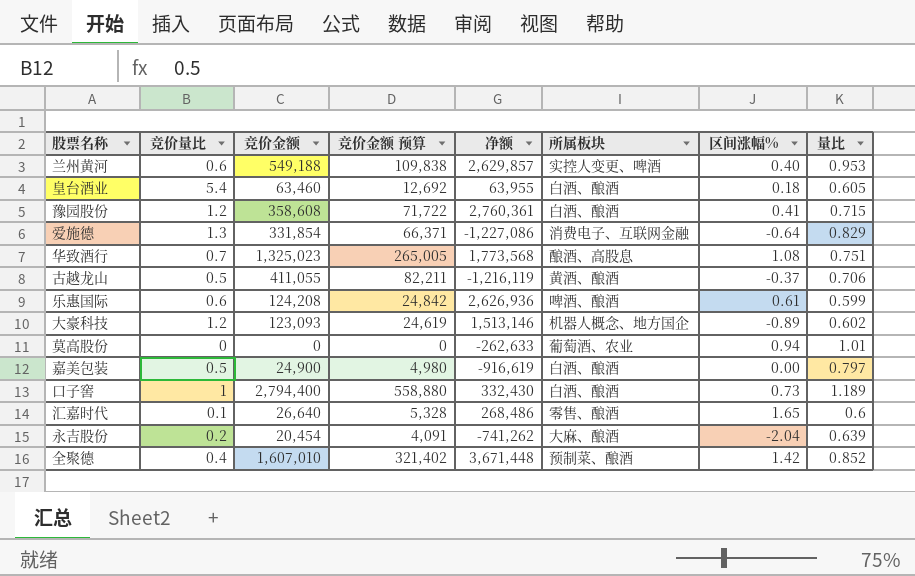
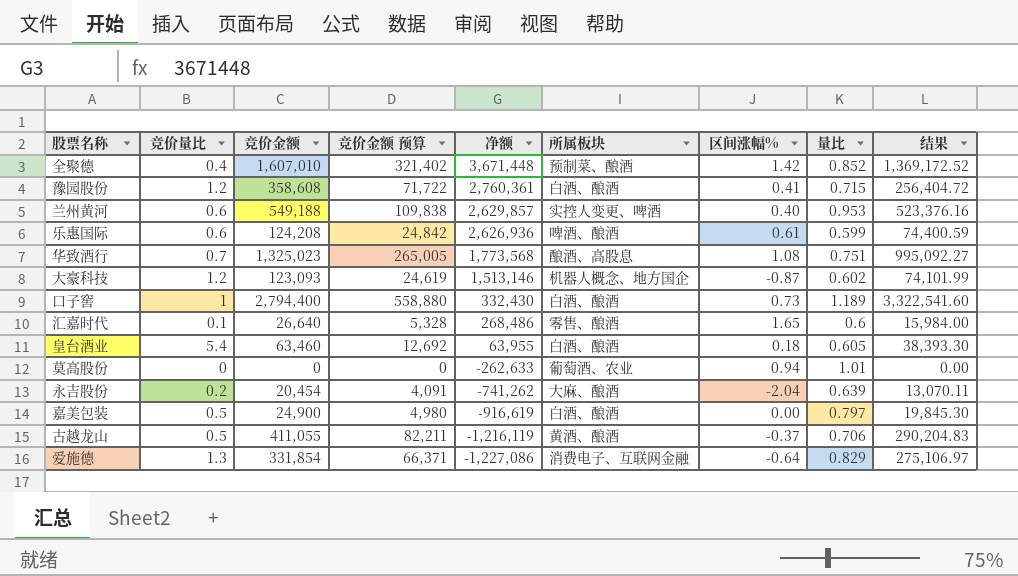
row order: none -> 净额 descending
column 结果 | formula: none -> [竞价金额] * [量比]
大豪科技 | 区间涨幅%: -0.89 -> -0.87

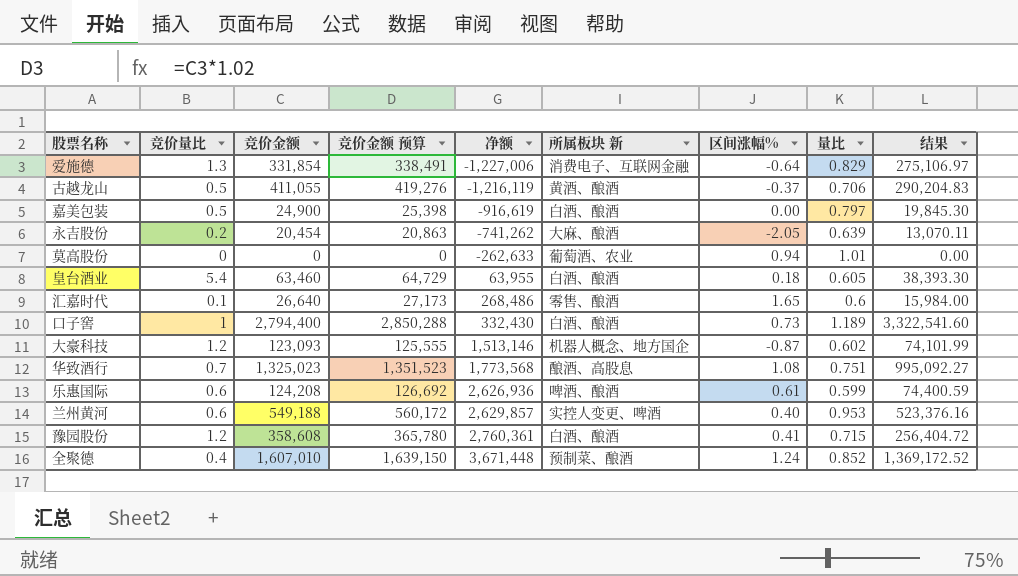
row order: 净额 descending -> 净额 ascending
column 竞价金额 预算 | formula: [竞价金额] * 0.2 -> [竞价金额] * 1.02
column name: 所属板块 -> 所属板块 新
爱施德 | 净额: -1,227,086 -> -1,227,006
永吉股份 | 区间涨幅%: -2.04 -> -2.05
全聚德 | 区间涨幅%: 1.42 -> 1.24

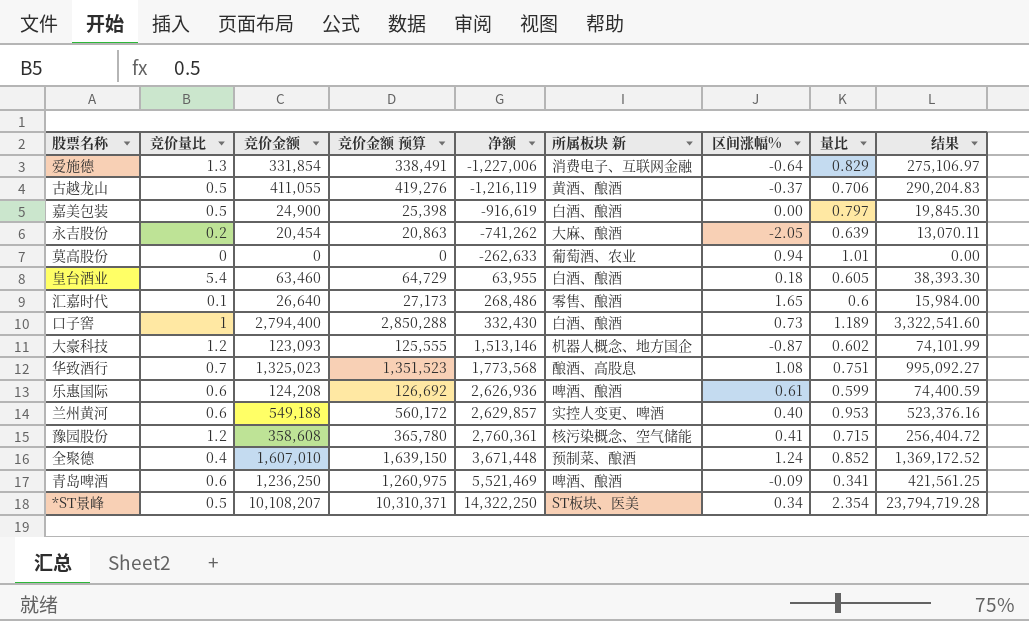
豫园股份 | 所属板块 新: 白酒、酿酒 -> 核污染概念、空气储能
row 青岛啤酒: none -> 0.6 | 1,236,250 | 1,260,975 | 5,521,469 | 啤酒、酿酒 | -0.09 | 0.341 | 421,561.25
row *ST景峰: none -> 0.5 | 10,108,207 | 10,310,371 | 14,322,250 | ST板块、医美 | 0.34 | 2.354 | 23,794,719.28

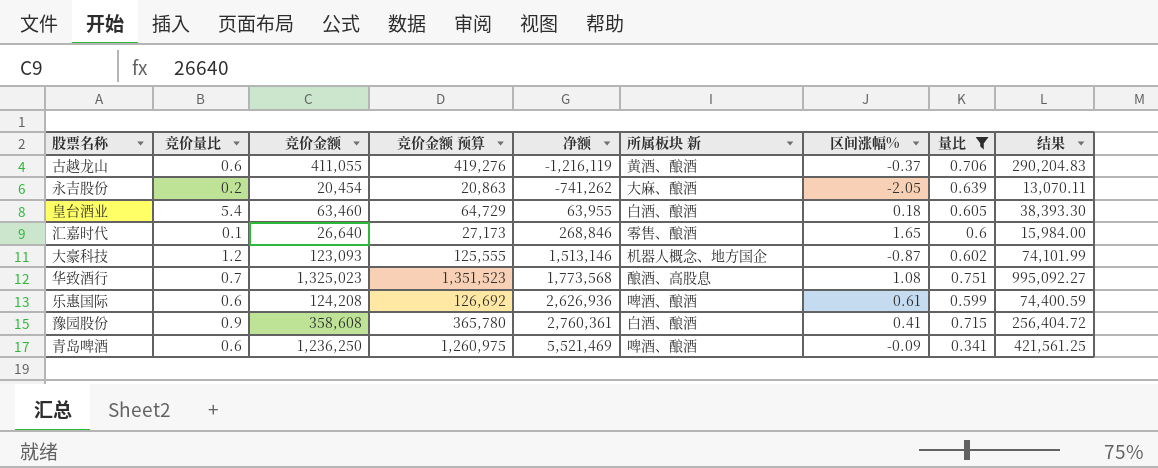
filter: none -> 量比 <= 0.751
古越龙山 | 竞价量比: 0.5 -> 0.6
汇嘉时代 | 净额: 268,486 -> 268,846
豫园股份 | 竞价量比: 1.2 -> 0.9
豫园股份 | 所属板块 新: 核污染概念、空气储能 -> 白酒、酿酒

